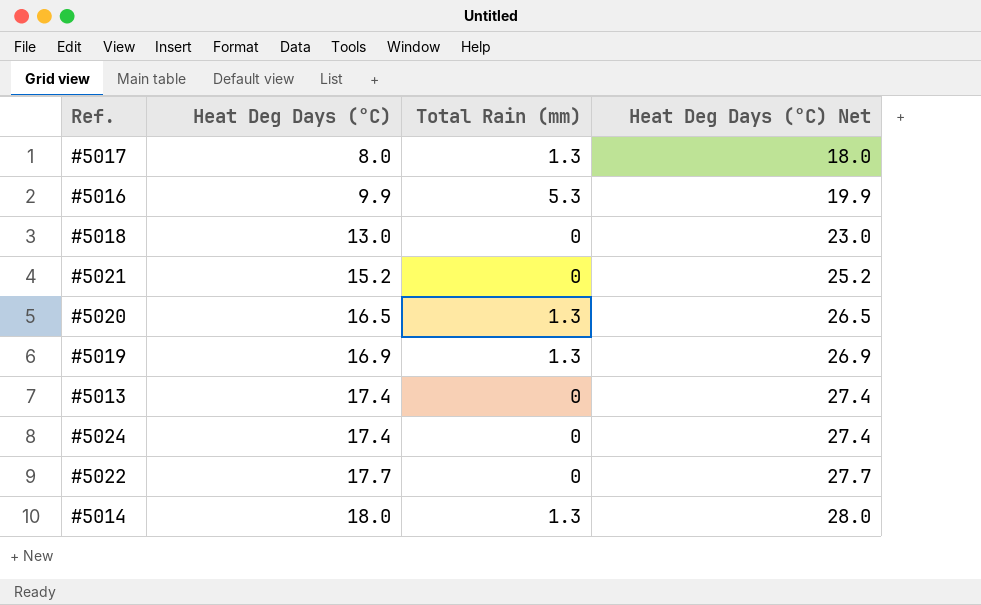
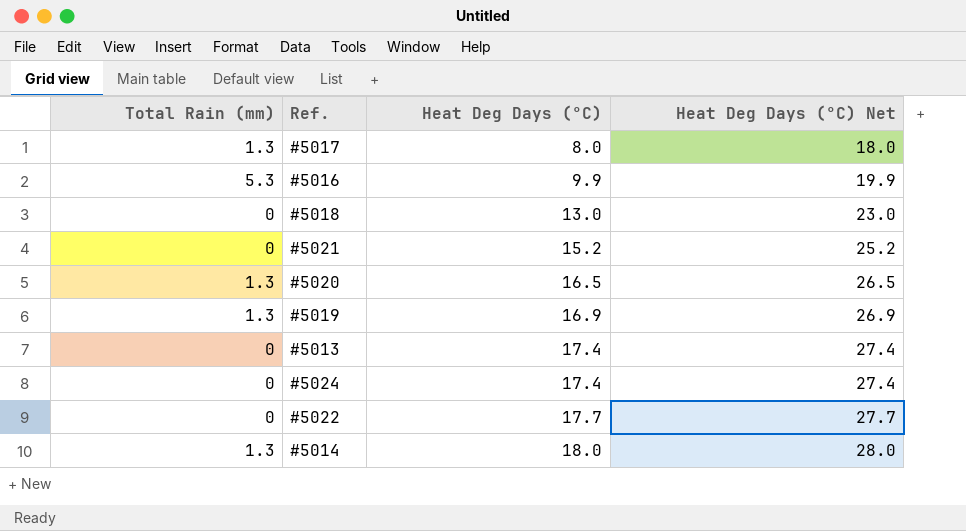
column Total Rain (mm) | position: 3 -> 1

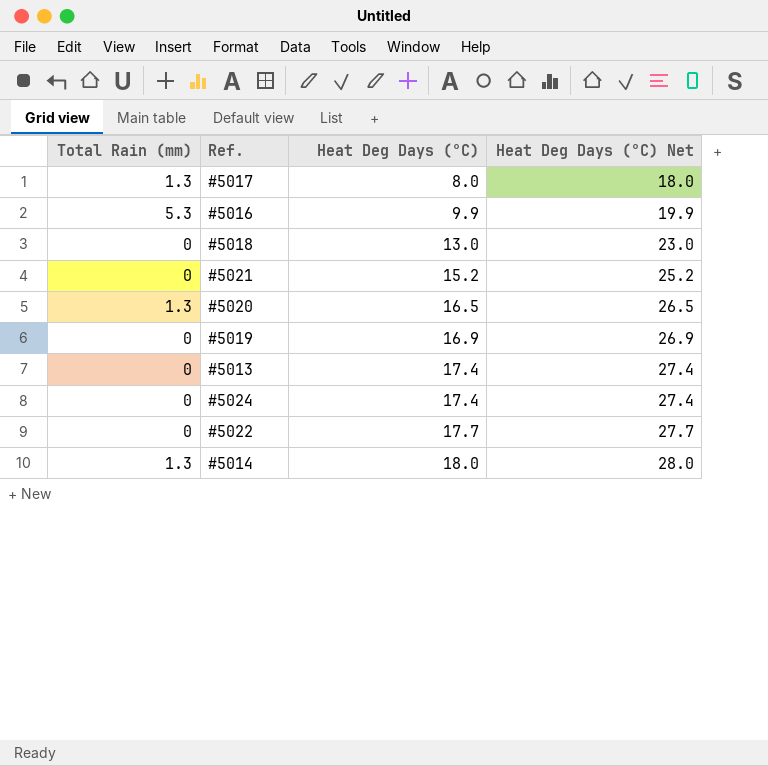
#5019 | Total Rain (mm): 1.3 -> 0

